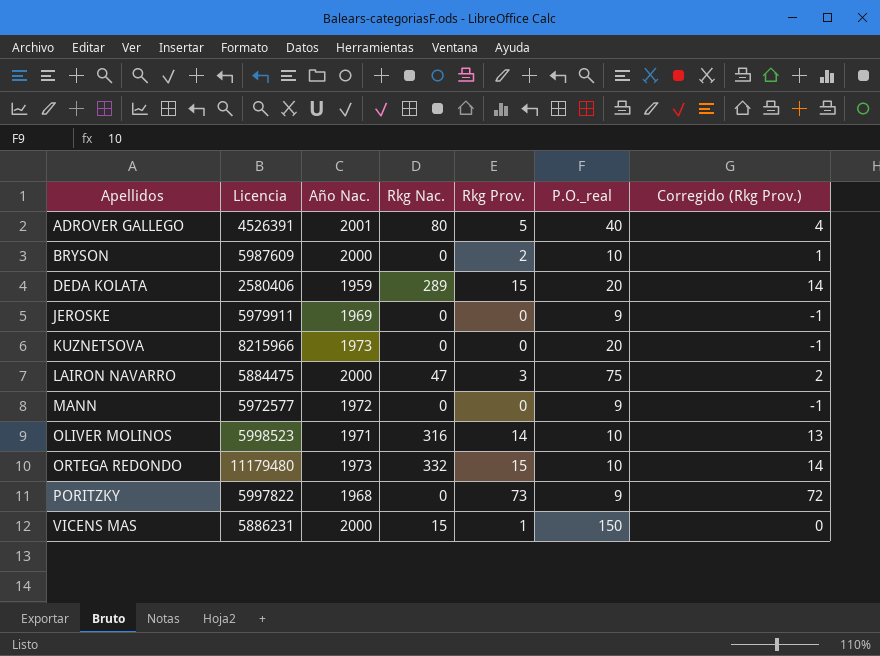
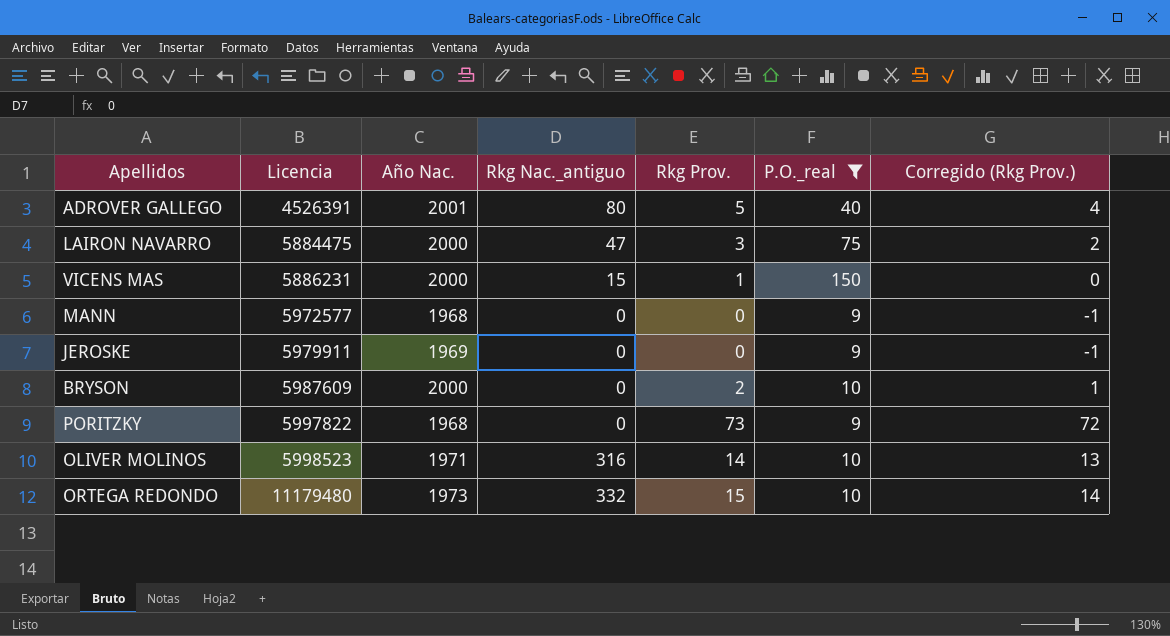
filter: none -> P.O._real != 20
row order: Apellidos ascending -> Licencia ascending
column name: Rkg Nac. -> Rkg Nac._antiguo
MANN | Año Nac.: 1972 -> 1968

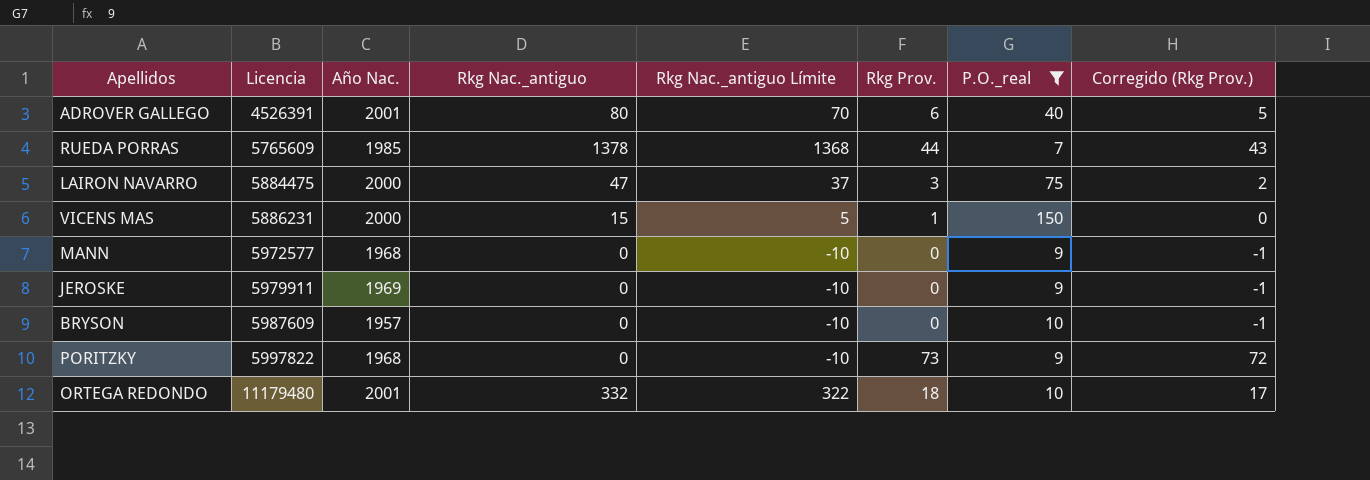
column Rkg Nac._antiguo Límite | formula: none -> [Rkg Nac._antiguo] - 10
row OLIVER MOLINOS: 5998523 | 1971 | 316 | 14 | 10 | 13 -> none
ADROVER GALLEGO | Rkg Prov.: 5 -> 6
ADROVER GALLEGO | Corregido (Rkg Prov.): 4 -> 5
row RUEDA PORRAS: none -> 5765609 | 1985 | 1378 | 1368 | 44 | 7 | 43
BRYSON | Año Nac.: 2000 -> 1957
BRYSON | Rkg Prov.: 2 -> 0
BRYSON | Corregido (Rkg Prov.): 1 -> -1
ORTEGA REDONDO | Año Nac.: 1973 -> 2001
ORTEGA REDONDO | Rkg Prov.: 15 -> 18
ORTEGA REDONDO | Corregido (Rkg Prov.): 14 -> 17

